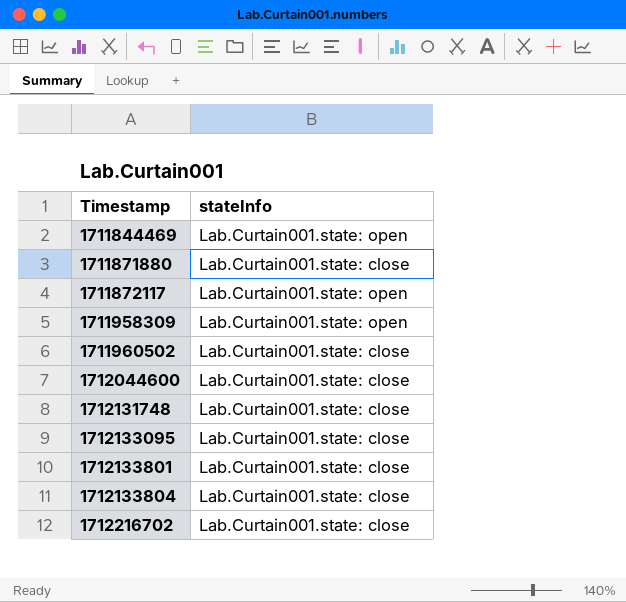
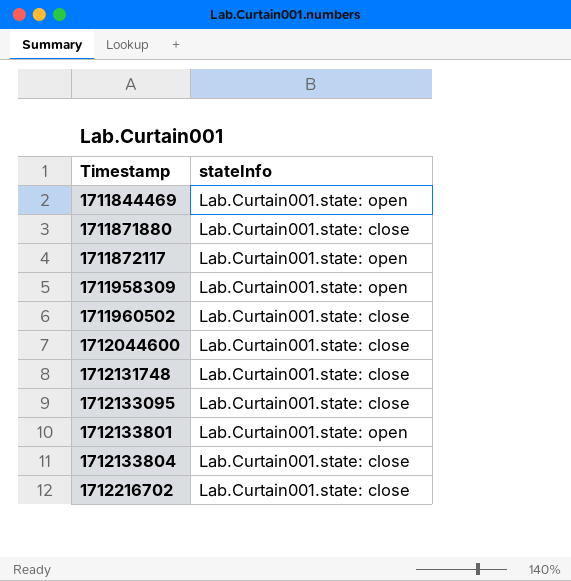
1712133801 | stateInfo: Lab.Curtain001.state: close -> Lab.Curtain001.state: open

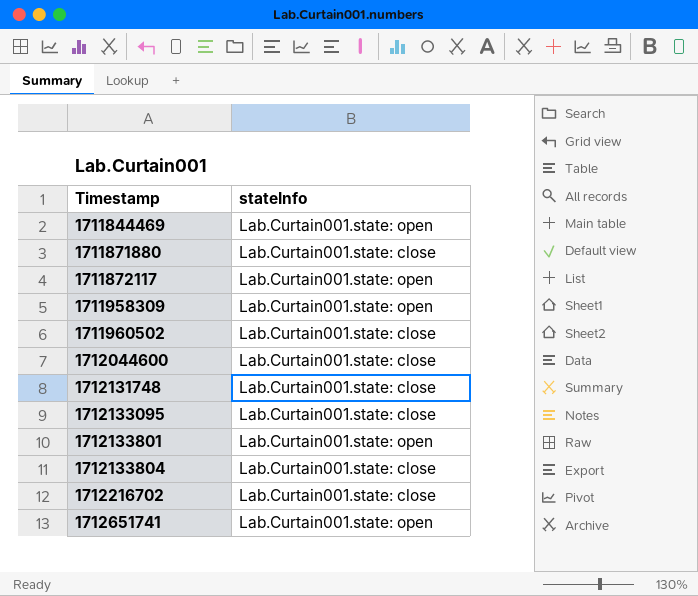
row 1712651741: none -> Lab.Curtain001.state: open

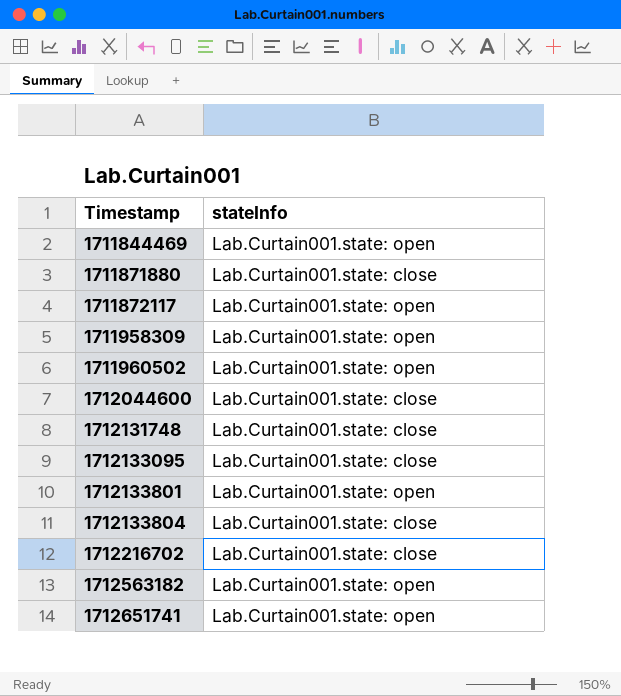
1711960502 | stateInfo: Lab.Curtain001.state: close -> Lab.Curtain001.state: open
row 1712563182: none -> Lab.Curtain001.state: open

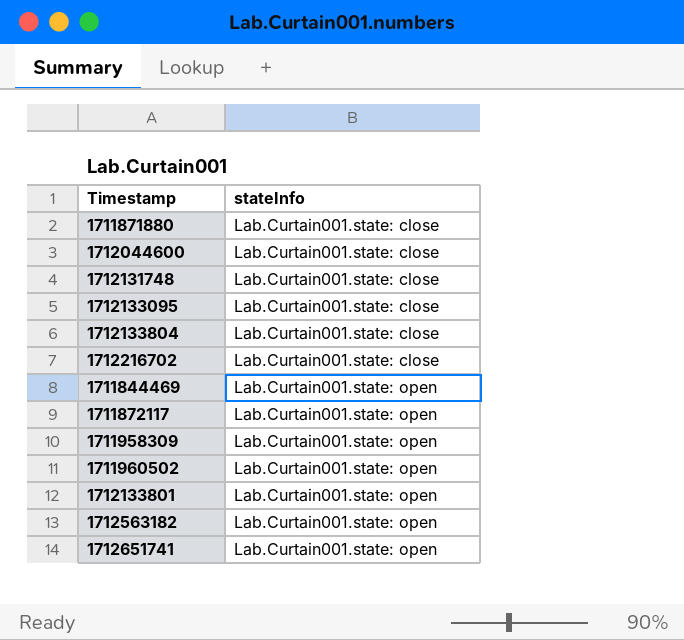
row order: Timestamp ascending -> stateInfo ascending

